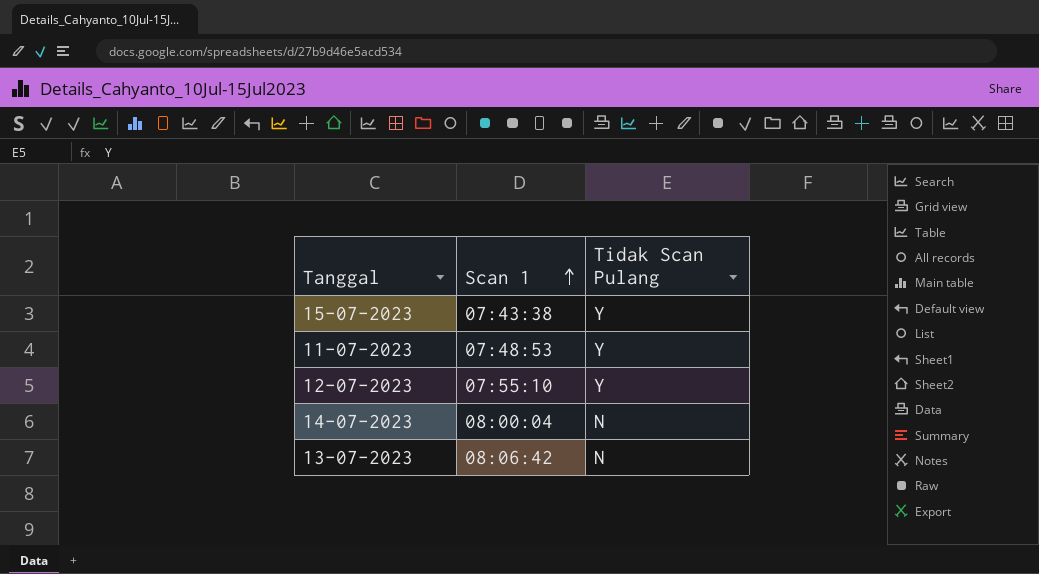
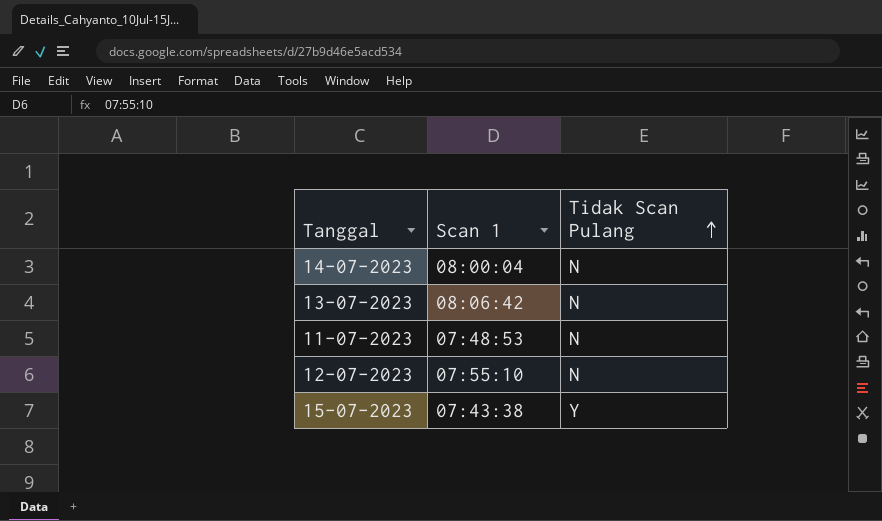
row order: Scan 1 ascending -> Tidak Scan Pulang ascending
11-07-2023 | Tidak Scan Pulang: Y -> N
12-07-2023 | Tidak Scan Pulang: Y -> N

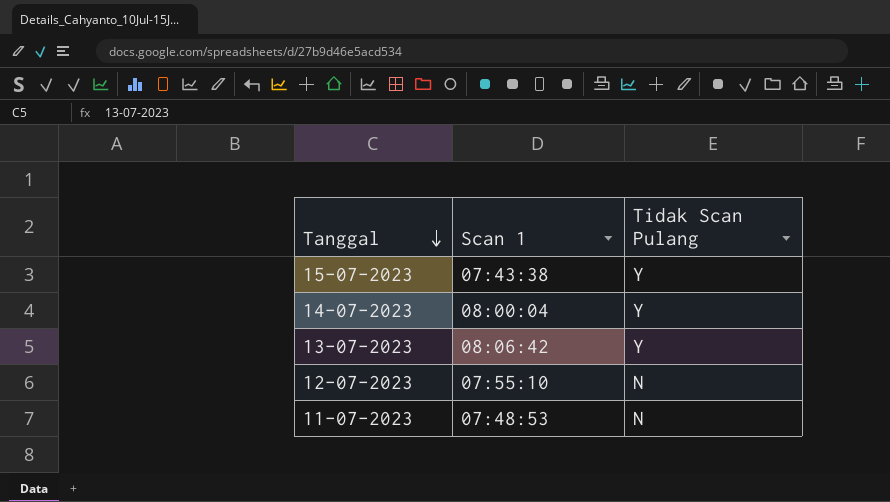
row order: Tidak Scan Pulang ascending -> Tanggal descending
14-07-2023 | Tidak Scan Pulang: N -> Y
13-07-2023 | Tidak Scan Pulang: N -> Y

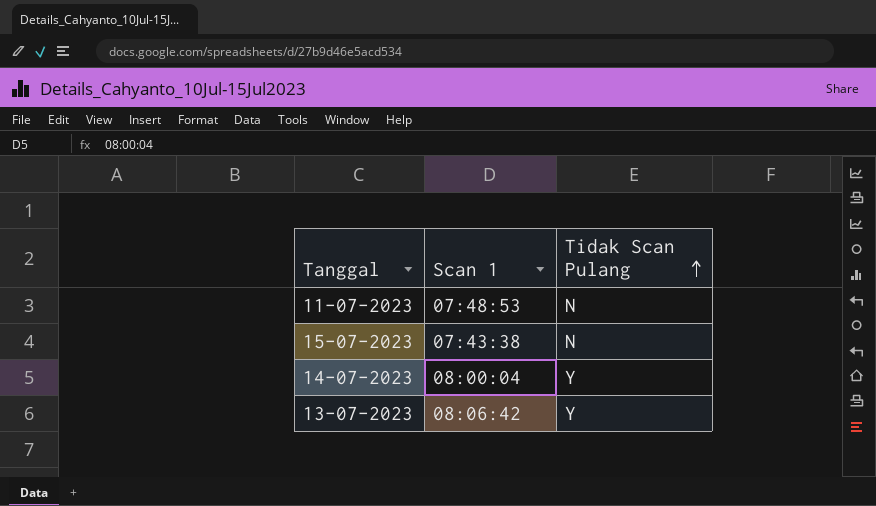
row order: Tanggal descending -> Tidak Scan Pulang ascending
row 12-07-2023: 07:55:10 | N -> none
15-07-2023 | Tidak Scan Pulang: Y -> N

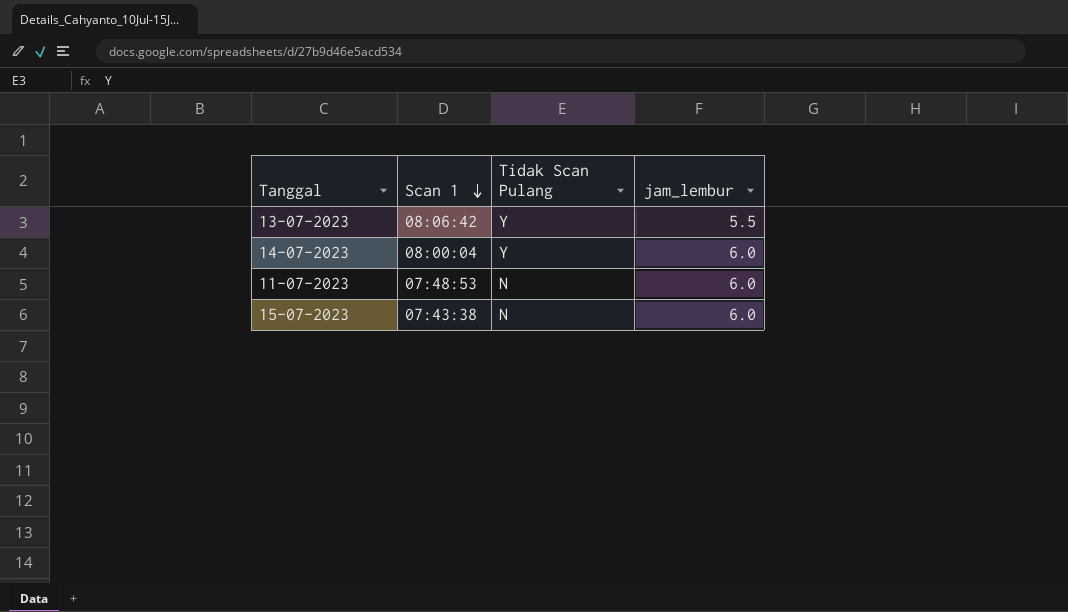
row order: Tidak Scan Pulang ascending -> Scan 1 descending
column jam_lembur | position: none -> 4

